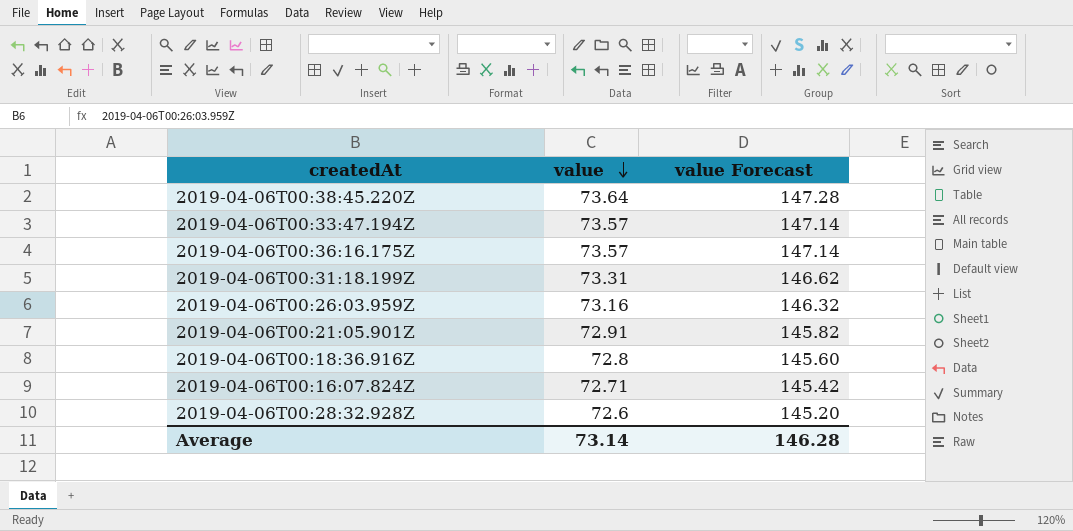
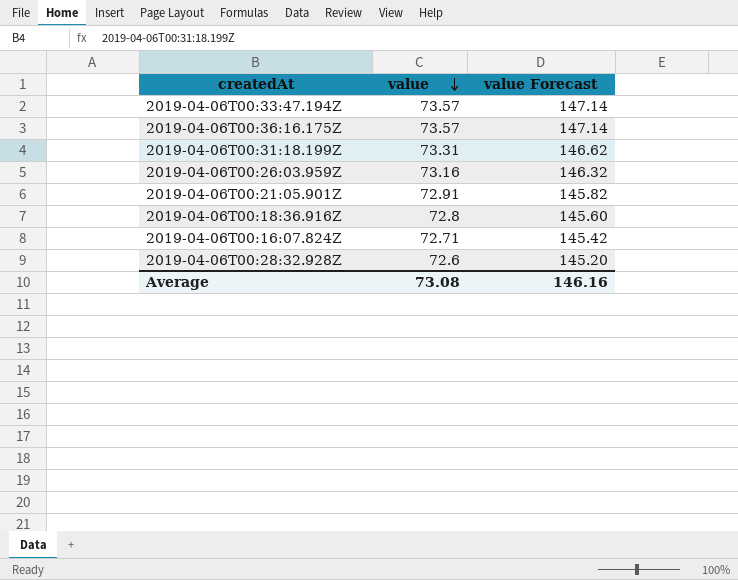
row 2019-04-06T00:38:45.220Z: 73.64 | 147.28 -> none
Average | value: 73.14 -> 73.08
Average | value Forecast: 146.28 -> 146.16

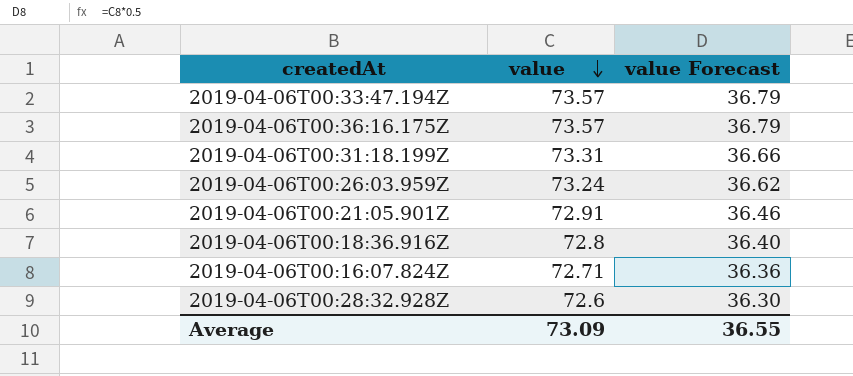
column value Forecast | formula: [value] * 2 -> [value] * 0.5
2019-04-06T00:26:03.959Z | value: 73.16 -> 73.24
Average | value: 73.08 -> 73.09
Average | value Forecast: 146.16 -> 36.55

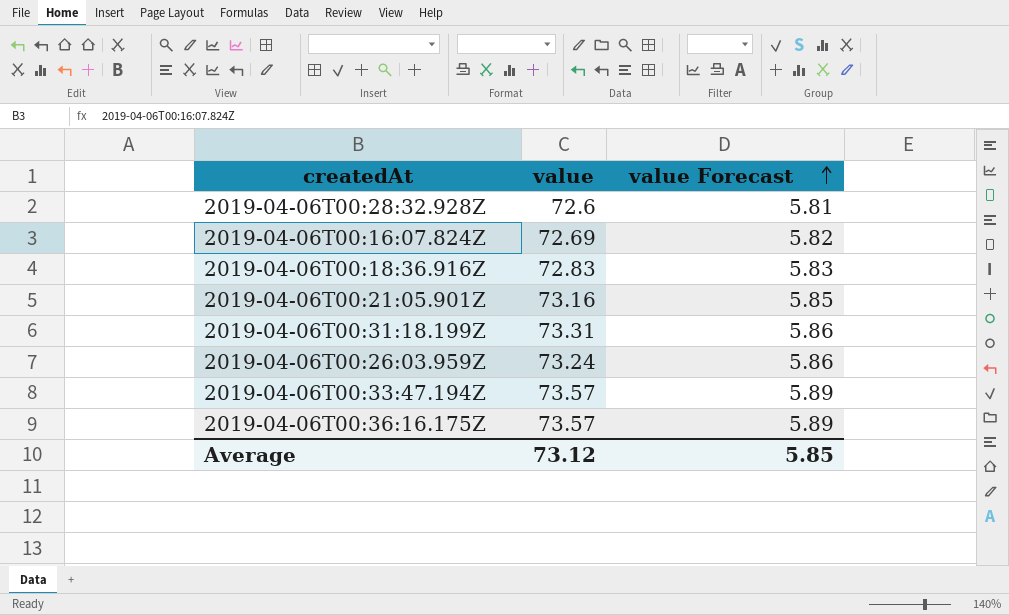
row order: value descending -> value Forecast ascending
column value Forecast | formula: [value] * 0.5 -> [value] * 0.08
2019-04-06T00:16:07.824Z | value: 72.71 -> 72.69
2019-04-06T00:18:36.916Z | value: 72.8 -> 72.83
2019-04-06T00:21:05.901Z | value: 72.91 -> 73.16
Average | value: 73.09 -> 73.12
Average | value Forecast: 36.55 -> 5.85

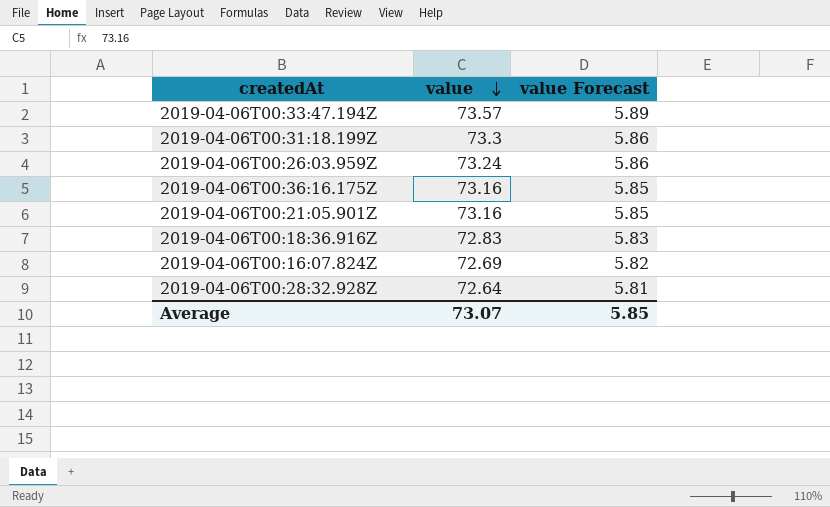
row order: value Forecast ascending -> value descending
2019-04-06T00:31:18.199Z | value: 73.31 -> 73.3
2019-04-06T00:36:16.175Z | value: 73.57 -> 73.16
2019-04-06T00:36:16.175Z | value Forecast: 5.89 -> 5.85
2019-04-06T00:28:32.928Z | value: 72.6 -> 72.64
Average | value: 73.12 -> 73.07

